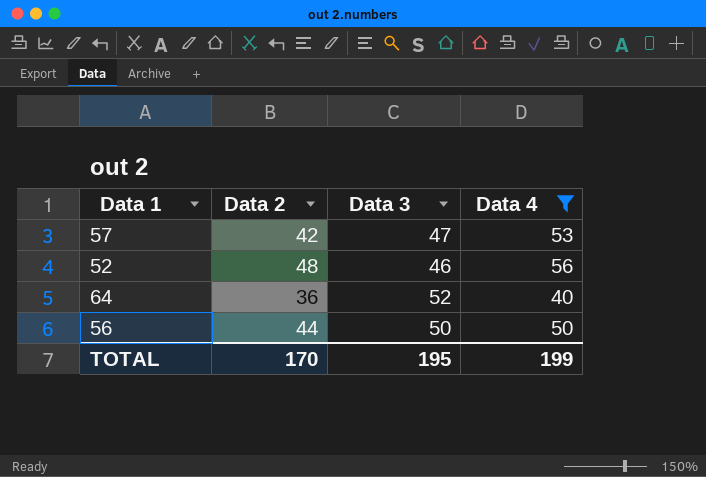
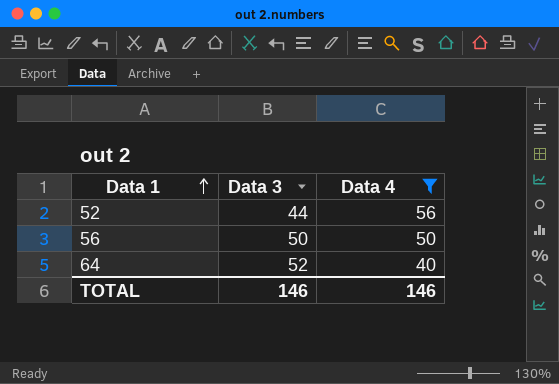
row order: none -> Data 1 ascending
column Data 2 | position: 2 -> none
row 57: 42 | 47 | 53 -> none
52 | Data 3: 46 -> 44
TOTAL | Data 3: 195 -> 146
TOTAL | Data 4: 199 -> 146

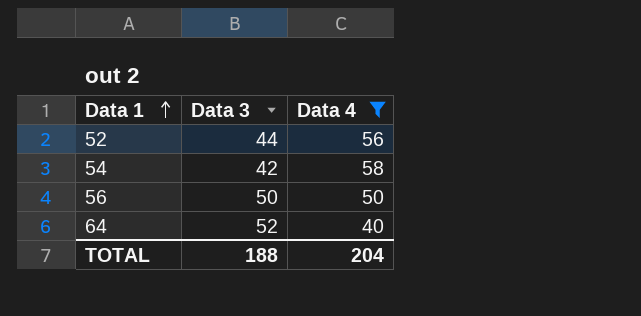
row 54: none -> 42 | 58
TOTAL | Data 3: 146 -> 188
TOTAL | Data 4: 146 -> 204

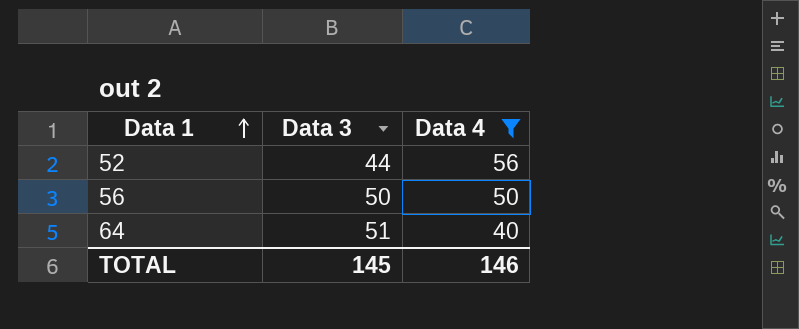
row 54: 42 | 58 -> none
64 | Data 3: 52 -> 51
TOTAL | Data 3: 188 -> 145
TOTAL | Data 4: 204 -> 146

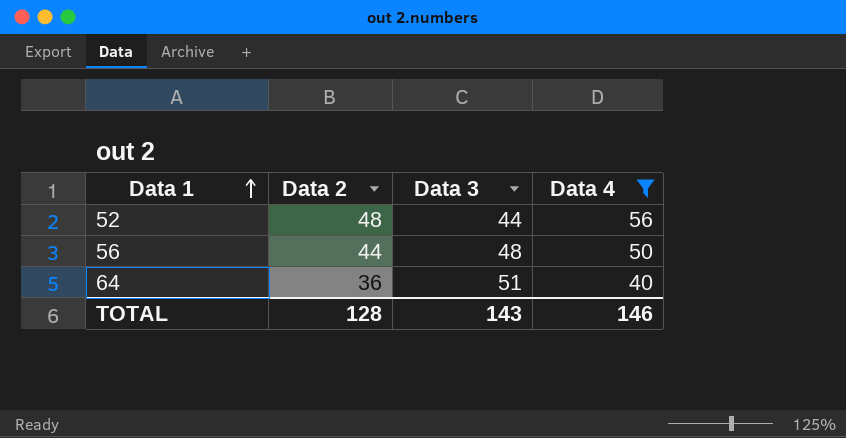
column Data 2 | position: none -> 2
56 | Data 3: 50 -> 48
TOTAL | Data 3: 145 -> 143

